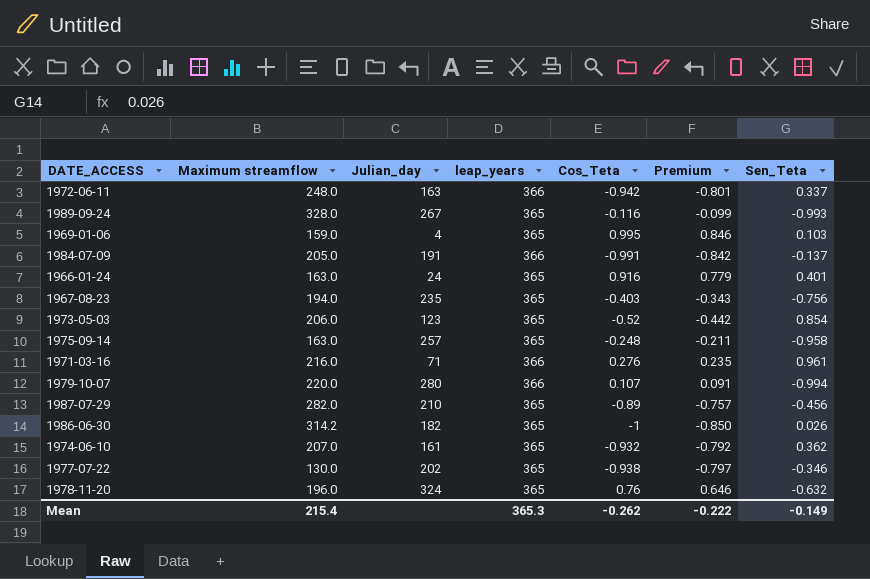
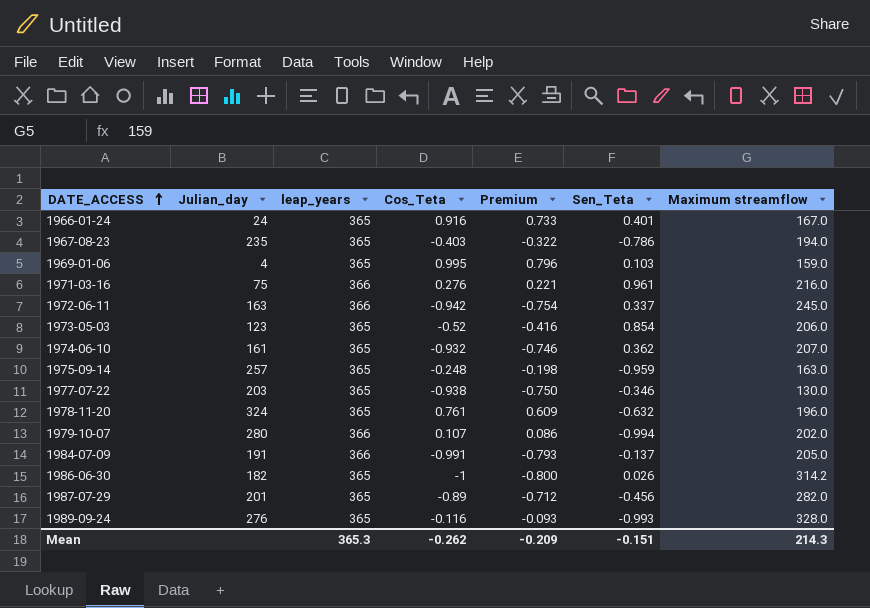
row order: none -> DATE_ACCESS ascending
column Premium | formula: [Cos_Teta] * 0.85 -> [Cos_Teta] * 0.8
column Maximum streamflow | position: 2 -> 7
1966-01-24 | Maximum streamflow: 163.0 -> 167.0
1967-08-23 | Sen_Teta: -0.756 -> -0.786
1971-03-16 | Julian_day: 71 -> 75
1972-06-11 | Maximum streamflow: 248.0 -> 245.0
1975-09-14 | Sen_Teta: -0.958 -> -0.959
1977-07-22 | Julian_day: 202 -> 203
1978-11-20 | Cos_Teta: 0.76 -> 0.761
1979-10-07 | Maximum streamflow: 220.0 -> 202.0
1987-07-29 | Julian_day: 210 -> 201
1989-09-24 | Julian_day: 267 -> 276
Mean | Premium: -0.222 -> -0.209
Mean | Sen_Teta: -0.149 -> -0.151
Mean | Maximum streamflow: 215.4 -> 214.3

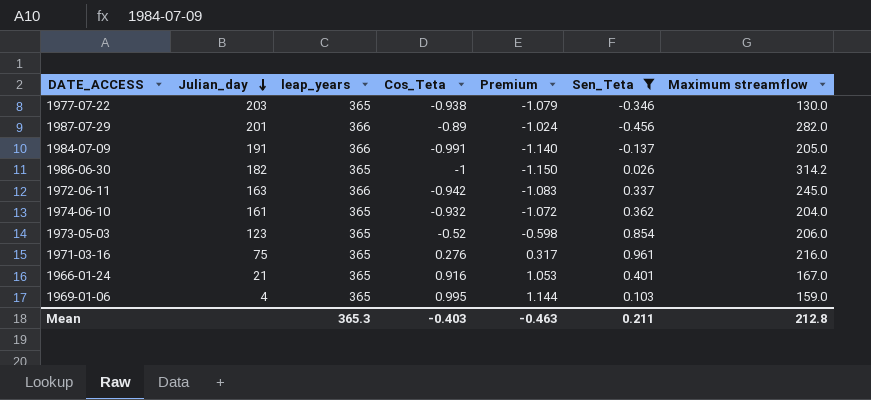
filter: none -> Sen_Teta >= -0.456
row order: DATE_ACCESS ascending -> Julian_day descending
column Premium | formula: [Cos_Teta] * 0.8 -> [Cos_Teta] * 1.15
1987-07-29 | leap_years: 365 -> 366
1974-06-10 | Maximum streamflow: 207.0 -> 204.0
1971-03-16 | leap_years: 366 -> 365
1966-01-24 | Julian_day: 24 -> 21
Mean | Cos_Teta: -0.262 -> -0.403
Mean | Premium: -0.209 -> -0.463
Mean | Sen_Teta: -0.151 -> 0.211
Mean | Maximum streamflow: 214.3 -> 212.8

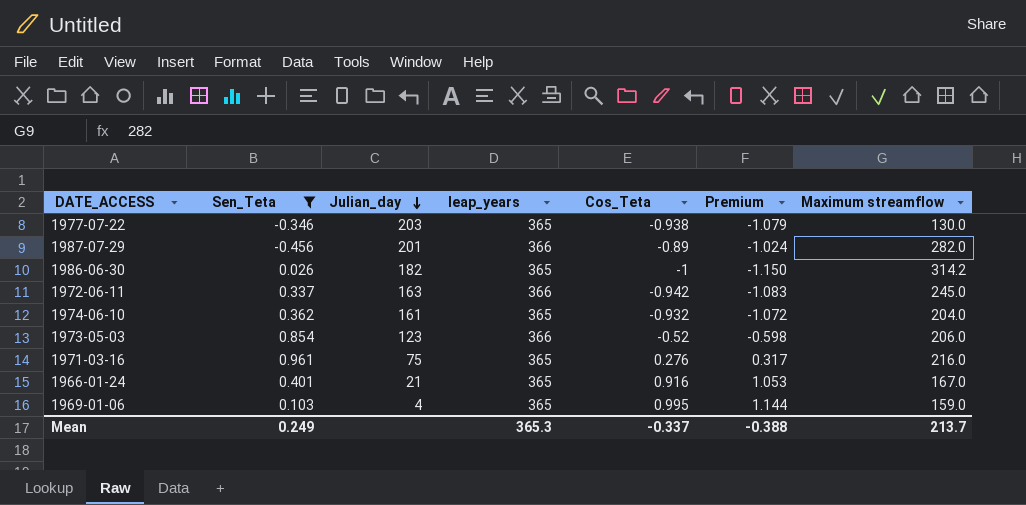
column Sen_Teta | position: 6 -> 2
row 1984-07-09: 191 | 366 | -0.991 | -1.140 | -0.137 | 205.0 -> none
1973-05-03 | leap_years: 365 -> 366
Mean | Sen_Teta: 0.211 -> 0.249
Mean | Cos_Teta: -0.403 -> -0.337
Mean | Premium: -0.463 -> -0.388
Mean | Maximum streamflow: 212.8 -> 213.7

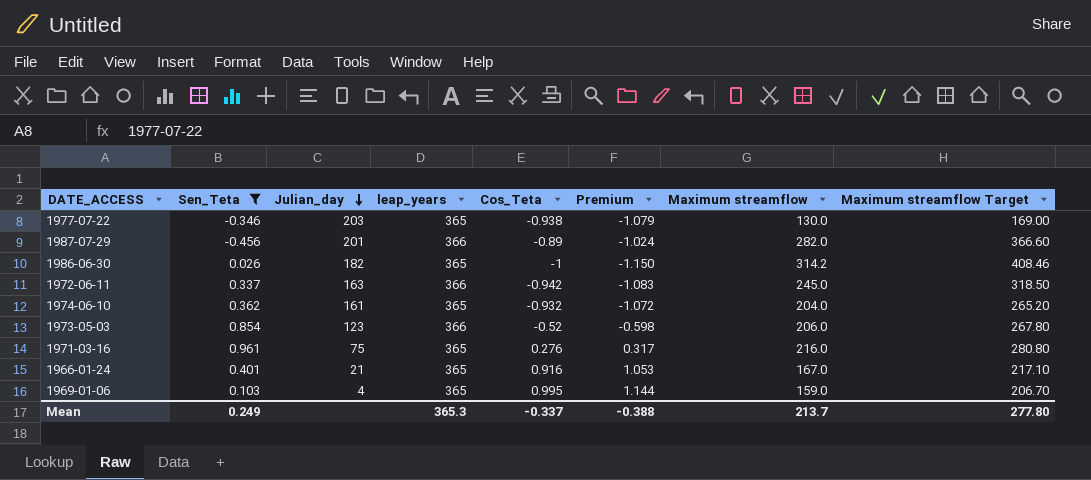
column Maximum streamflow Target | formula: none -> [Maximum streamflow] * 1.3

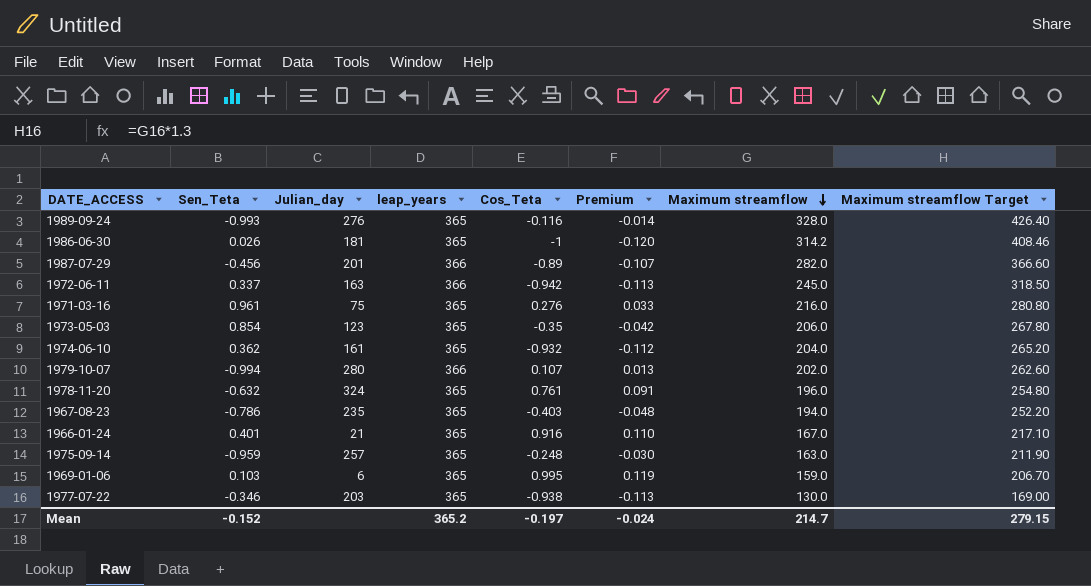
filter: Sen_Teta >= -0.456 -> none
row order: Julian_day descending -> Maximum streamflow descending
column Premium | formula: [Cos_Teta] * 1.15 -> [Cos_Teta] * 0.12
1986-06-30 | Julian_day: 182 -> 181
1973-05-03 | leap_years: 366 -> 365
1973-05-03 | Cos_Teta: -0.52 -> -0.35
1969-01-06 | Julian_day: 4 -> 6
Mean | Sen_Teta: 0.249 -> -0.152
Mean | leap_years: 365.3 -> 365.2
Mean | Cos_Teta: -0.337 -> -0.197
Mean | Premium: -0.388 -> -0.024
Mean | Maximum streamflow: 213.7 -> 214.7
Mean | Maximum streamflow Target: 277.80 -> 279.15

